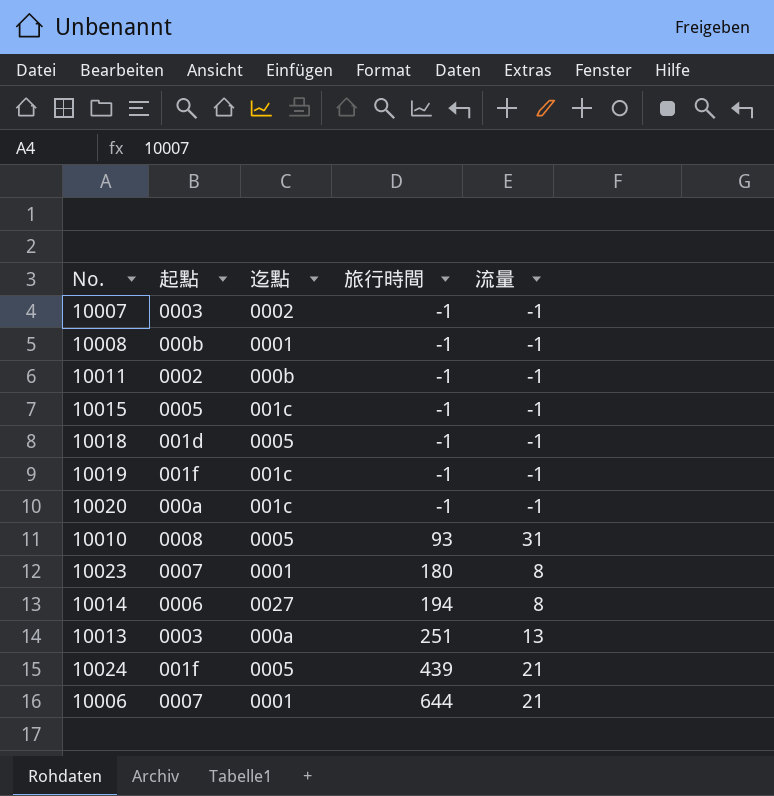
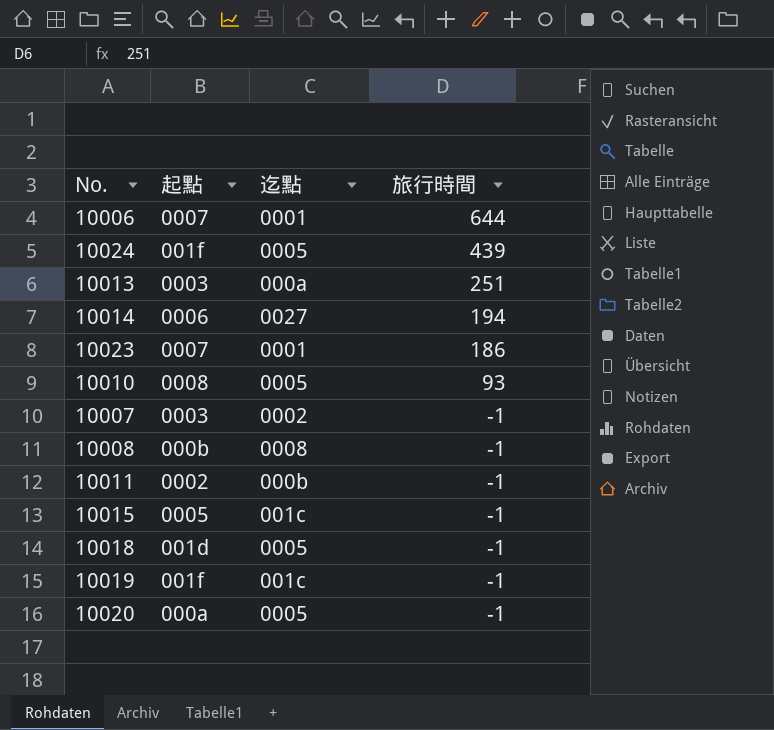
row order: 旅行時間 ascending -> 旅行時間 descending
column 流量 | position: 5 -> none
10023 | 旅行時間: 180 -> 186
10008 | 迄點: 0001 -> 0008
10020 | 迄點: 001c -> 0005

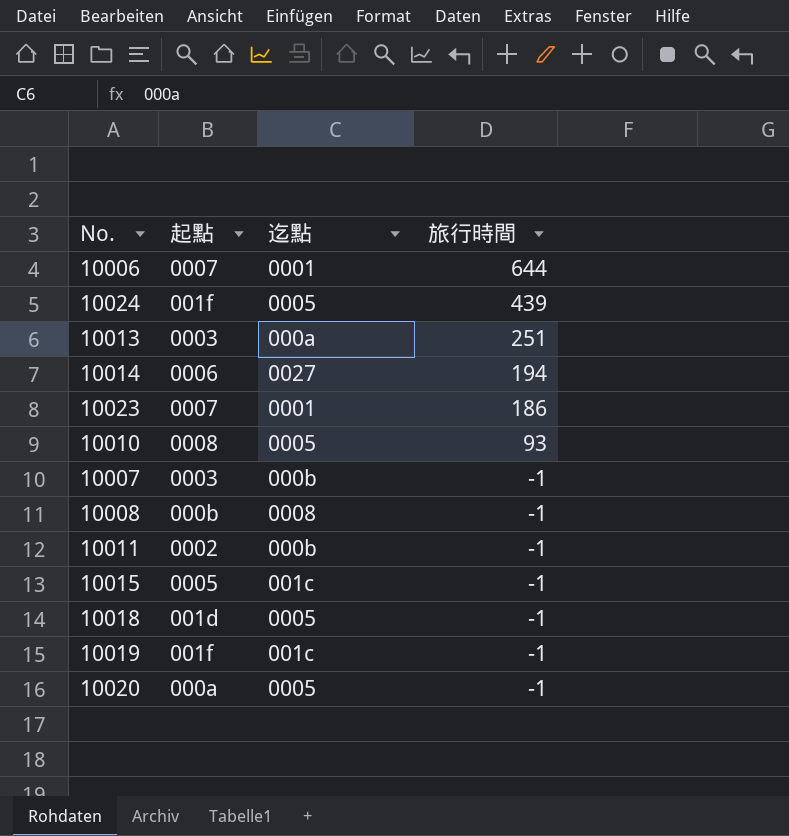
10007 | 迄點: 0002 -> 000b

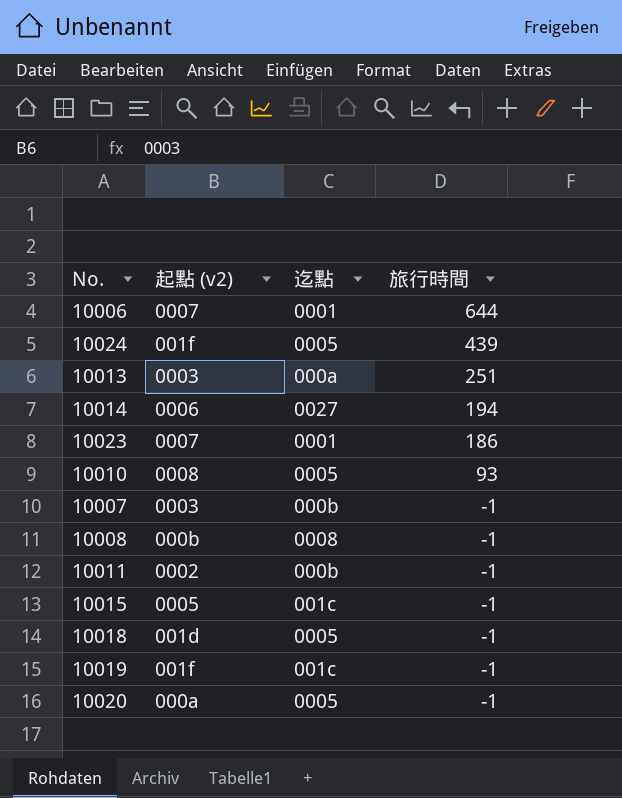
column name: 起點 -> 起點 (v2)

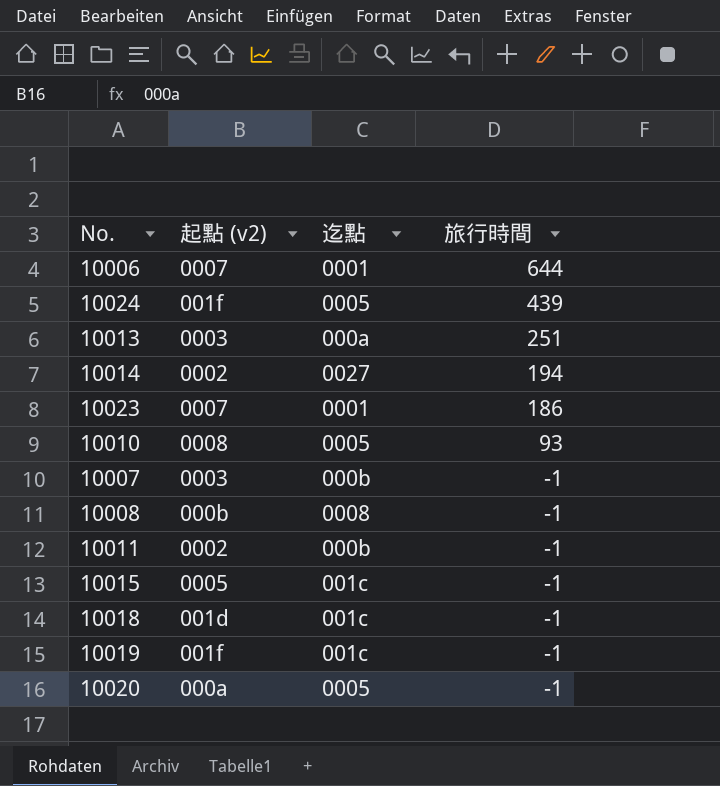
10014 | 起點 (v2): 0006 -> 0002
10018 | 迄點: 0005 -> 001c

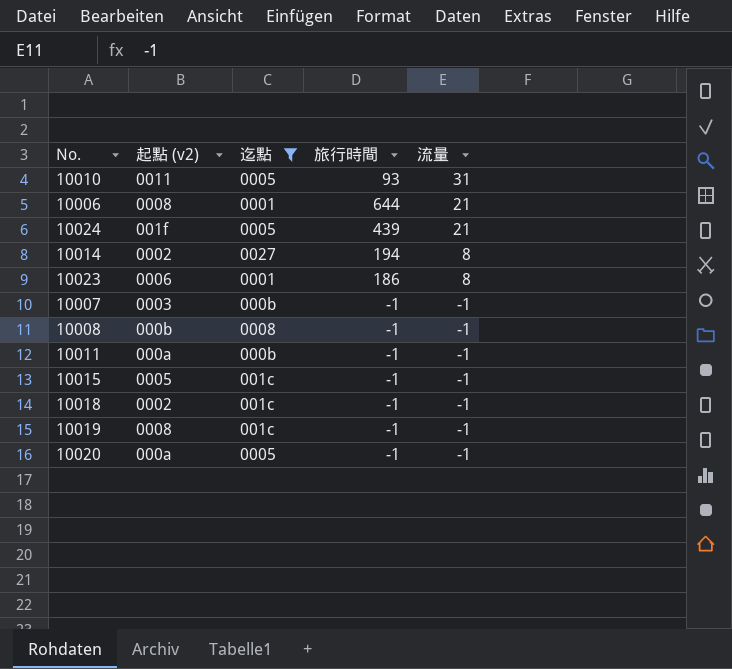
filter: none -> 迄點 != 000a
row order: 旅行時間 descending -> 流量 descending
column 流量 | position: none -> 5
10010 | 起點 (v2): 0008 -> 0011
10006 | 起點 (v2): 0007 -> 0008
10023 | 起點 (v2): 0007 -> 0006
10011 | 起點 (v2): 0002 -> 000a
10018 | 起點 (v2): 001d -> 0002
10019 | 起點 (v2): 001f -> 0008

